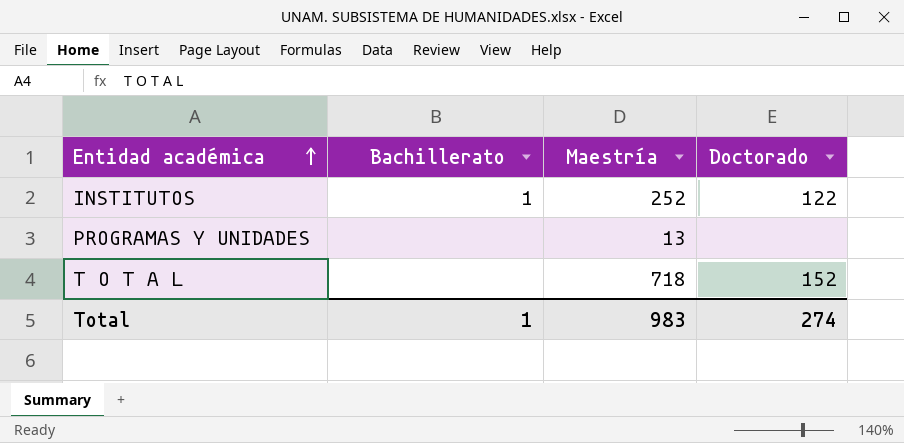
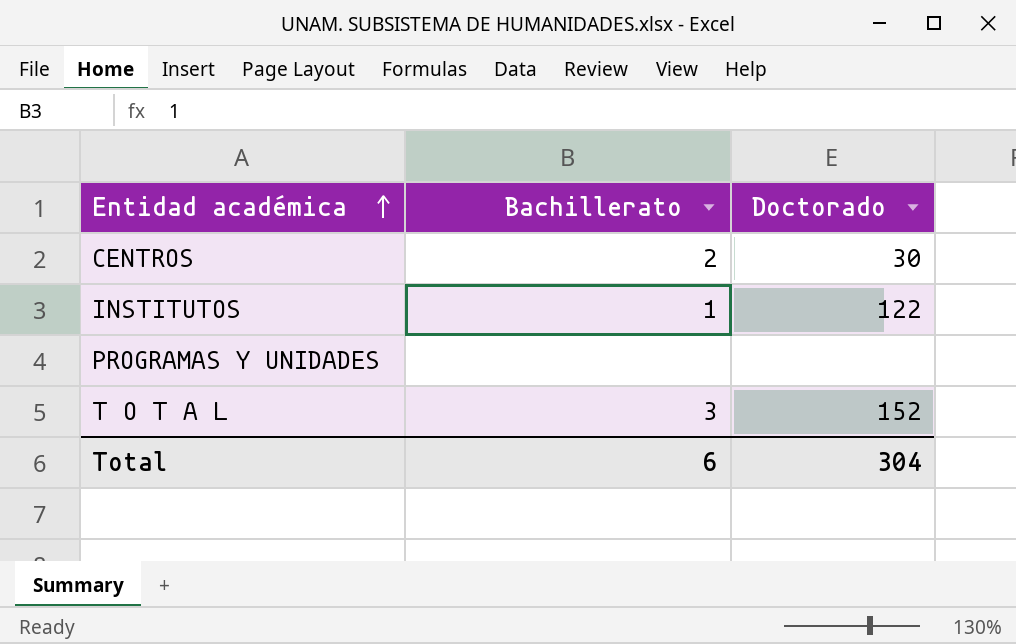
column Maestría | position: 3 -> none
row CENTROS: none -> 2 | 30
T O T A L | Bachillerato: none -> 3
Total | Bachillerato: 1 -> 6
Total | Doctorado: 274 -> 304

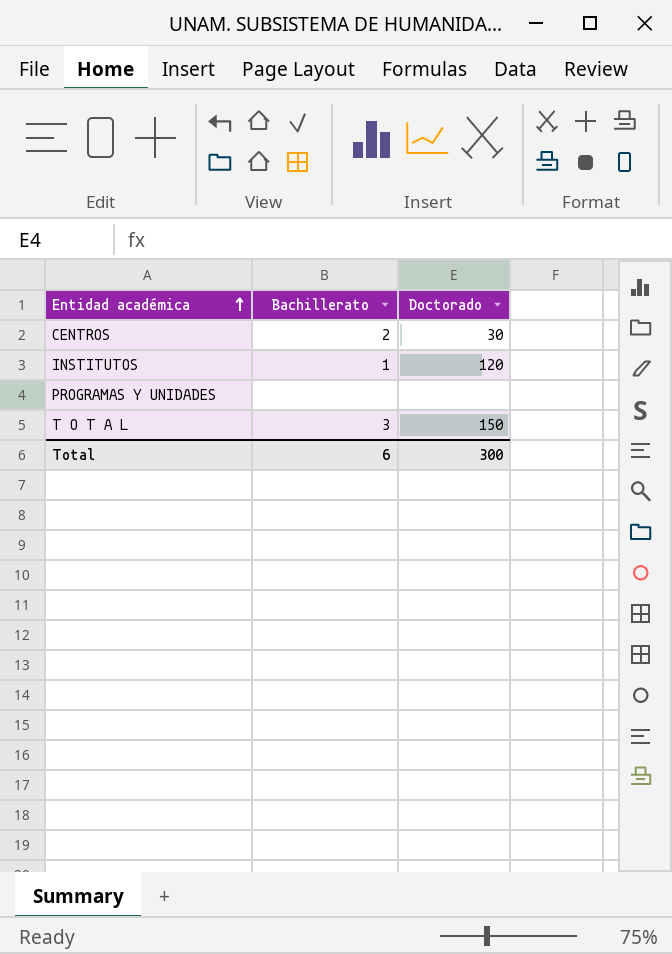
INSTITUTOS | Doctorado: 122 -> 120
T O T A L | Doctorado: 152 -> 150
Total | Doctorado: 304 -> 300

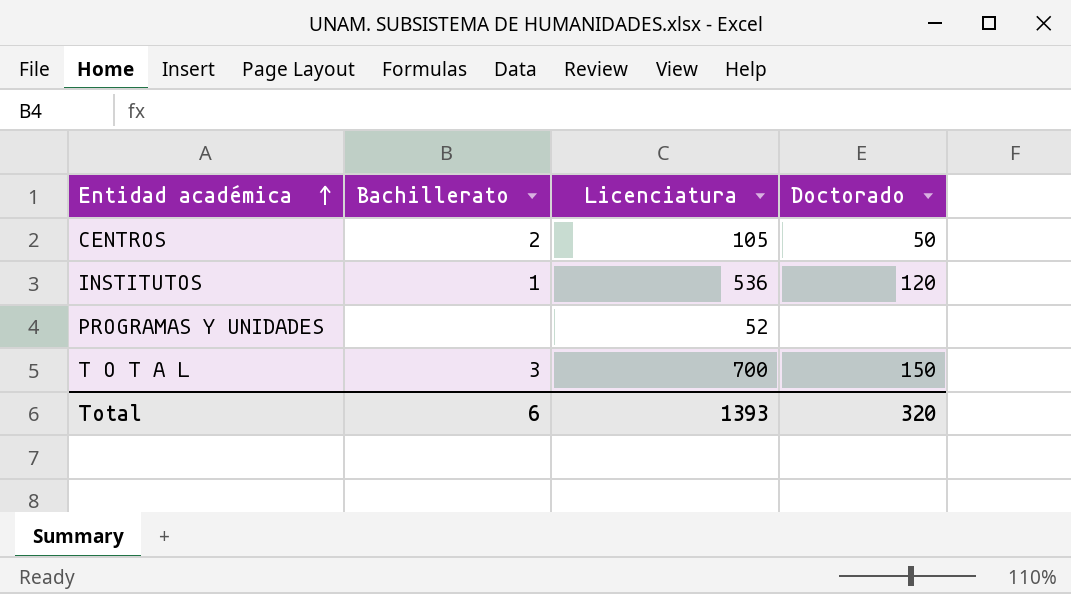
column Licenciatura | position: none -> 3
CENTROS | Doctorado: 30 -> 50
Total | Doctorado: 300 -> 320

